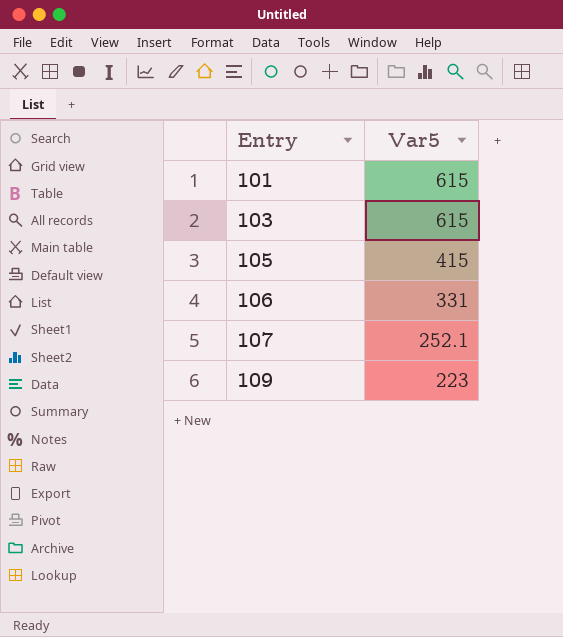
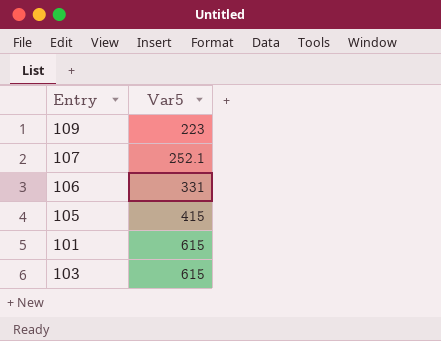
row order: Entry ascending -> Var5 ascending

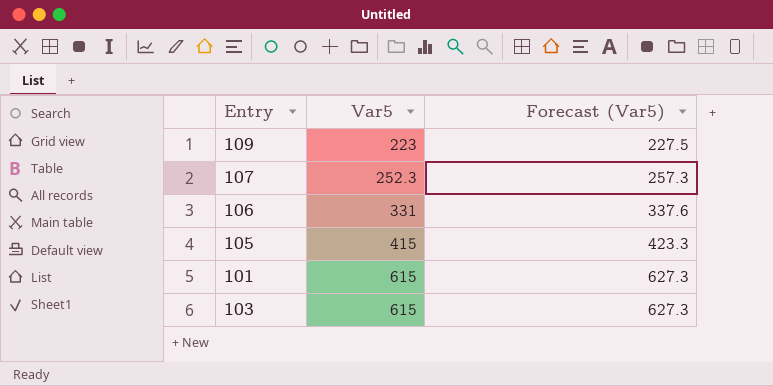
column Forecast (Var5) | formula: none -> [Var5] * 1.02
107 | Var5: 252.1 -> 252.3

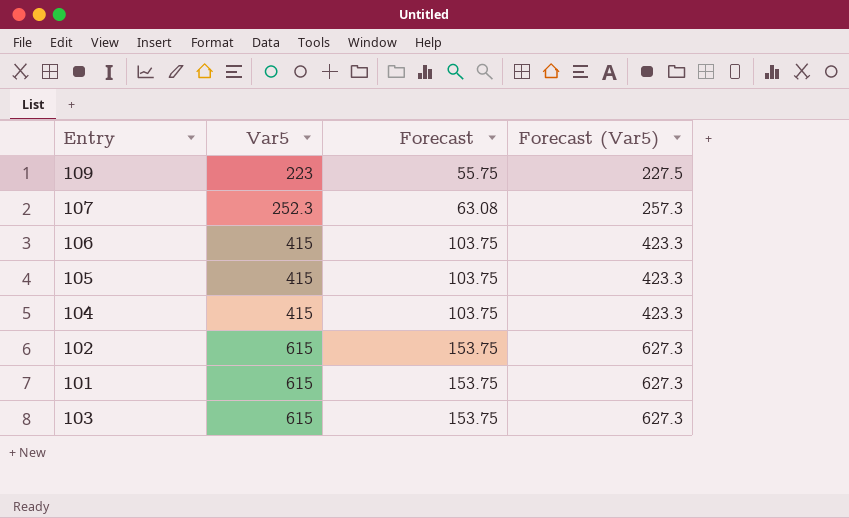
column Forecast | formula: none -> [Var5] * 0.25
106 | Var5: 331 -> 415
106 | Forecast (Var5): 337.6 -> 423.3
row 104: none -> 415 | 103.75 | 423.3
row 102: none -> 615 | 153.75 | 627.3

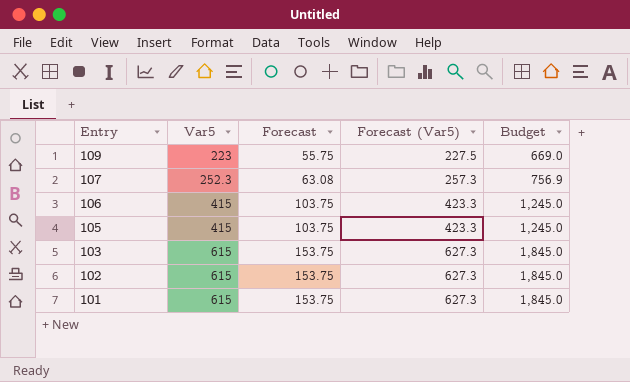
row order: Var5 ascending -> Entry descending
column Budget | formula: none -> [Var5] * 3
row 104: 415 | 103.75 | 423.3 -> none

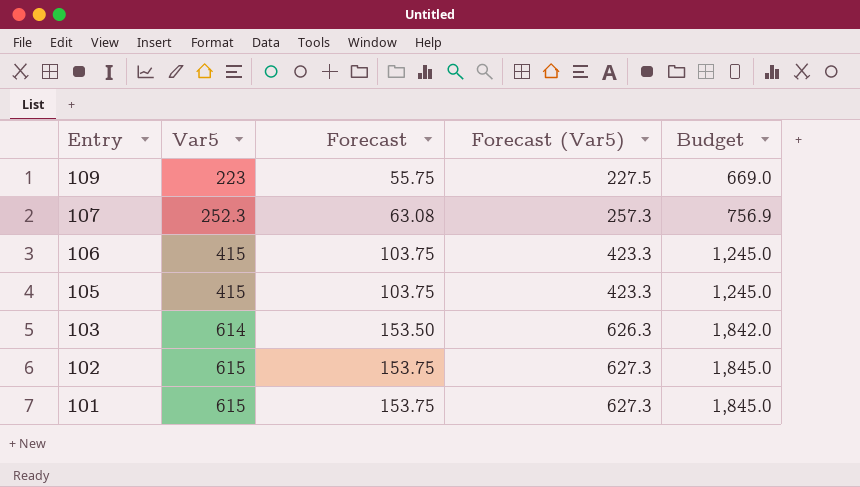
103 | Var5: 615 -> 614
103 | Forecast: 153.75 -> 153.50
103 | Forecast (Var5): 627.3 -> 626.3
103 | Budget: 1,845.0 -> 1,842.0

